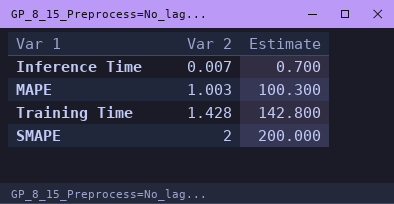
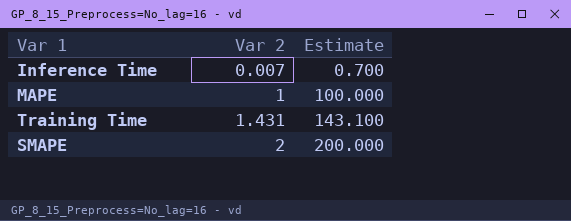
MAPE | Var 2: 1.003 -> 1
MAPE | Estimate: 100.300 -> 100.000
Training Time | Var 2: 1.428 -> 1.431
Training Time | Estimate: 142.800 -> 143.100

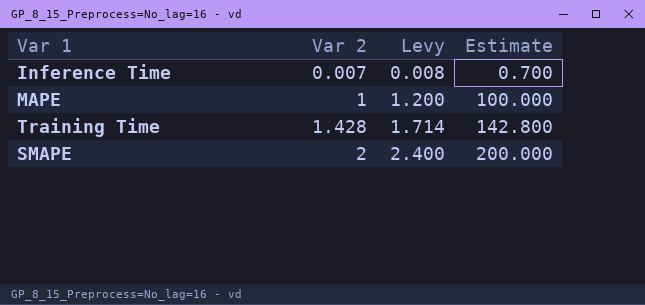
column Levy | formula: none -> [Var 2] * 1.2
Training Time | Var 2: 1.431 -> 1.428
Training Time | Estimate: 143.100 -> 142.800

